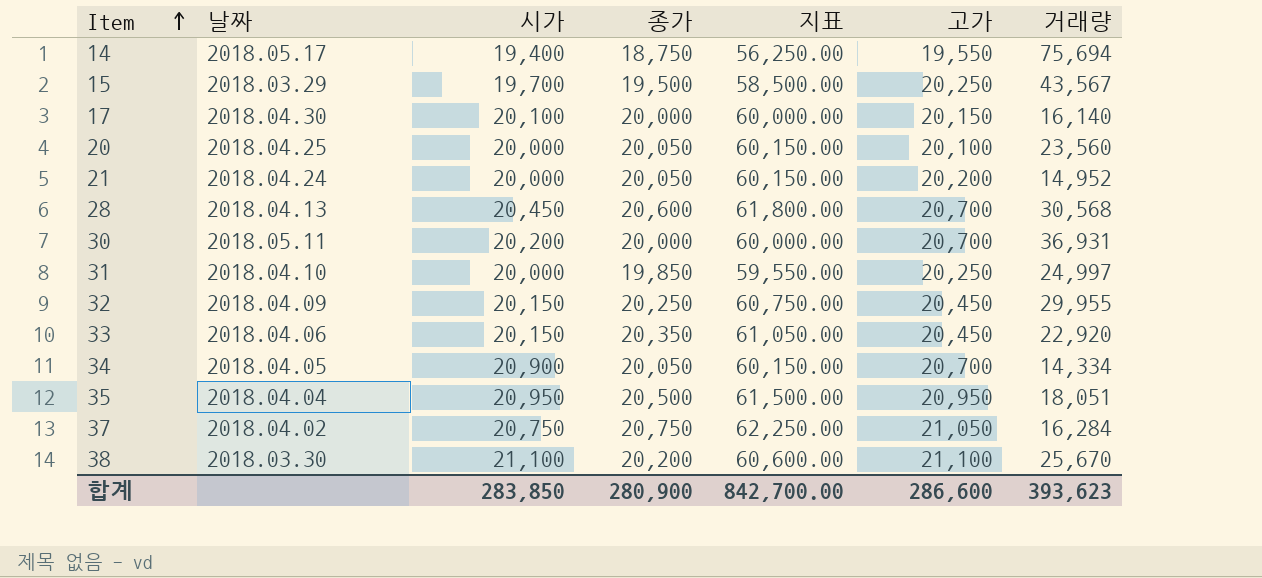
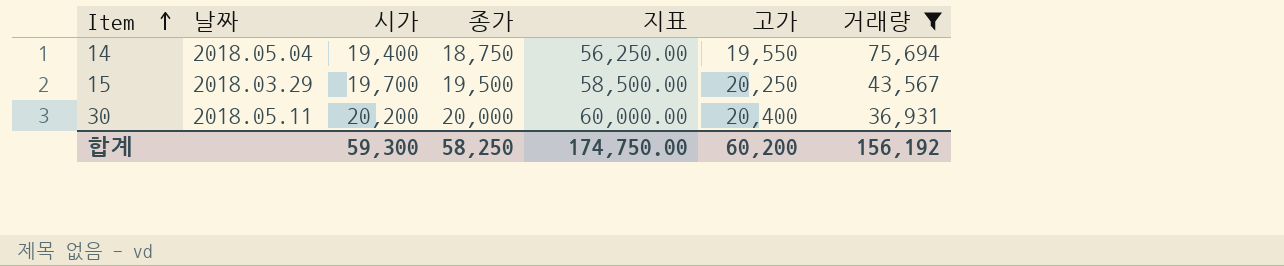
filter: none -> 거래량 >= 36,931
14 | 날짜: 2018.05.17 -> 2018.05.04
30 | 고가: 20,700 -> 20,400
합계 | 시가: 283,850 -> 59,300
합계 | 종가: 280,900 -> 58,250
합계 | 지표: 842,700.00 -> 174,750.00
합계 | 고가: 286,600 -> 60,200
합계 | 거래량: 393,623 -> 156,192

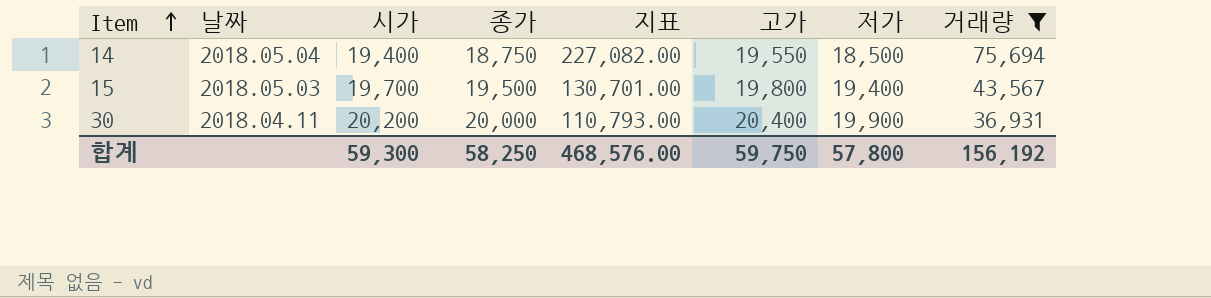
column 지표 | formula: [종가] * 3 -> [거래량] * 3
column 저가 | position: none -> 7
15 | 날짜: 2018.03.29 -> 2018.05.03
15 | 고가: 20,250 -> 19,800
30 | 날짜: 2018.05.11 -> 2018.04.11
합계 | 지표: 174,750.00 -> 468,576.00
합계 | 고가: 60,200 -> 59,750

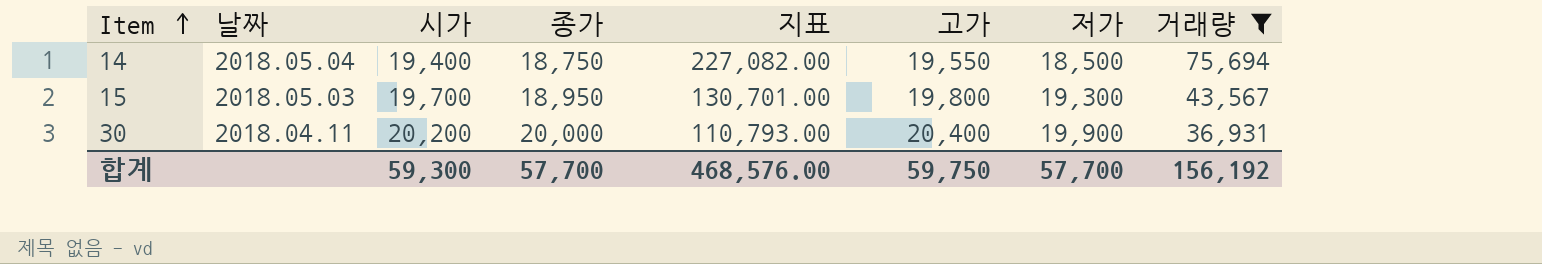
15 | 종가: 19,500 -> 18,950
15 | 저가: 19,400 -> 19,300
합계 | 종가: 58,250 -> 57,700
합계 | 저가: 57,800 -> 57,700

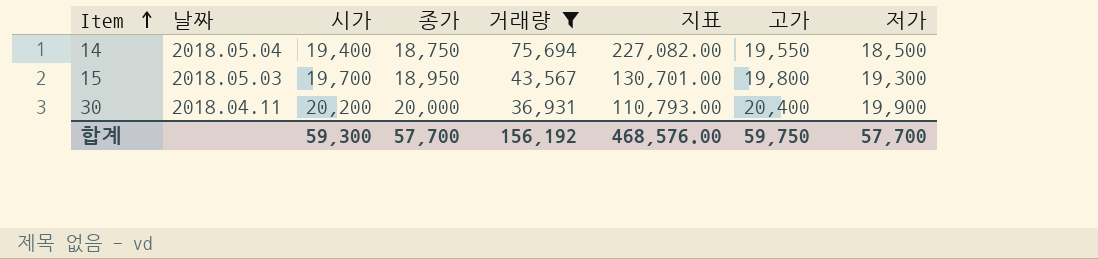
column 거래량 | position: 8 -> 5

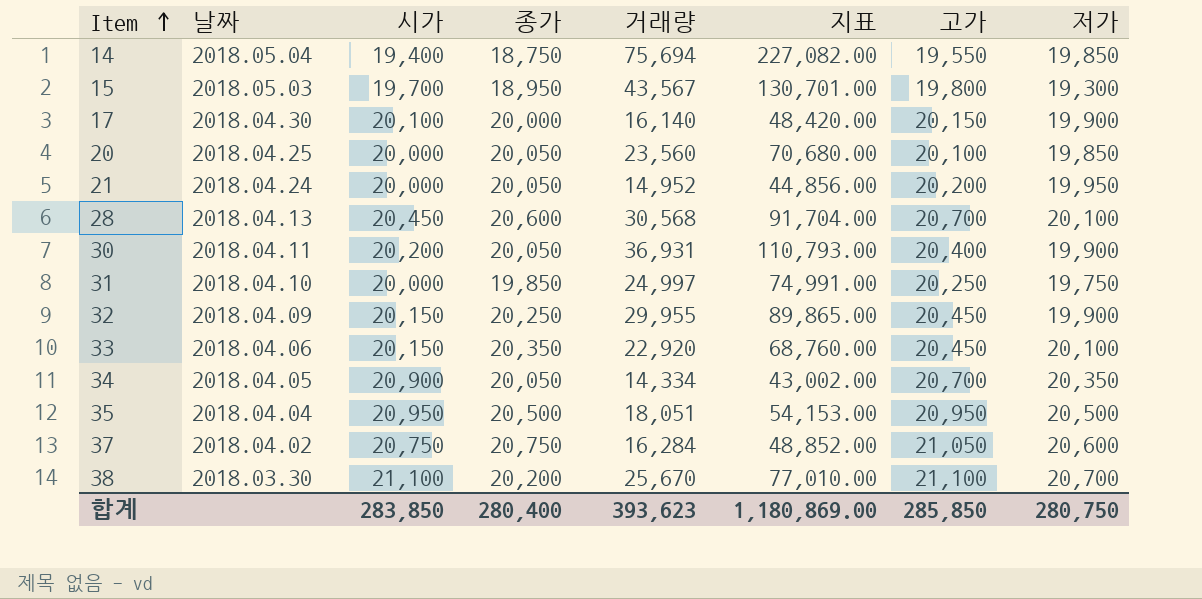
filter: 거래량 >= 36,931 -> none
14 | 저가: 18,500 -> 19,850
30 | 종가: 20,000 -> 20,050
합계 | 시가: 59,300 -> 283,850
합계 | 종가: 57,700 -> 280,400
합계 | 거래량: 156,192 -> 393,623
합계 | 지표: 468,576.00 -> 1,180,869.00
합계 | 고가: 59,750 -> 285,850
합계 | 저가: 57,700 -> 280,750

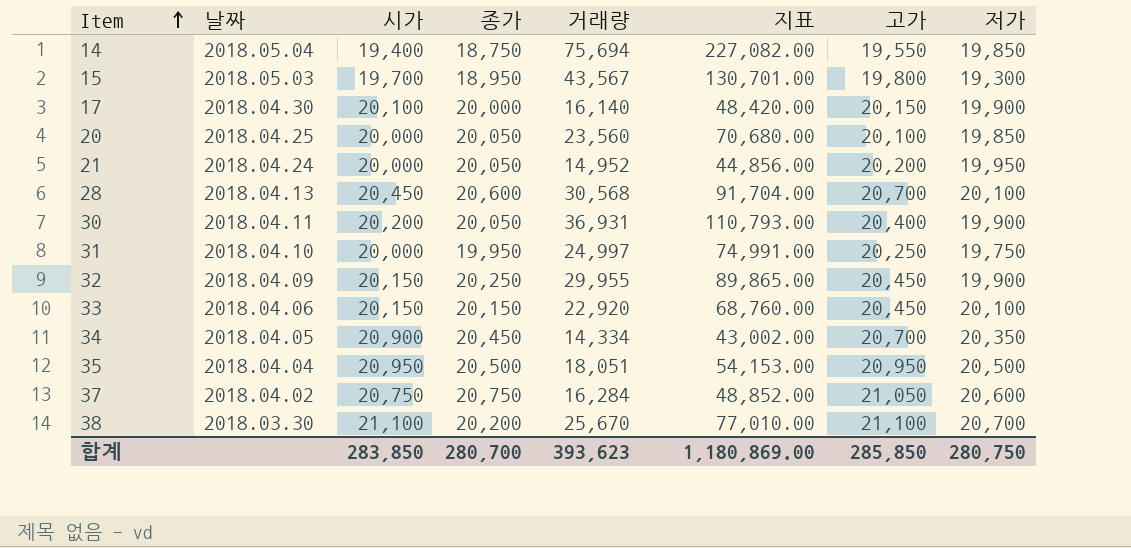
31 | 종가: 19,850 -> 19,950
33 | 종가: 20,350 -> 20,150
34 | 종가: 20,050 -> 20,450
합계 | 종가: 280,400 -> 280,700

